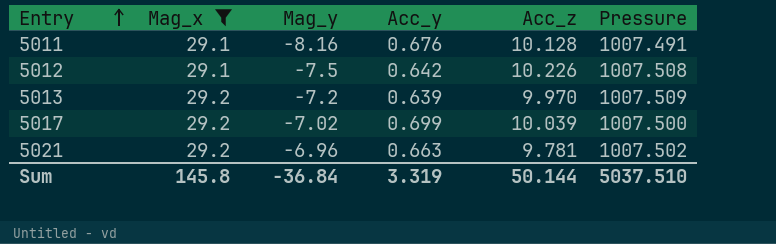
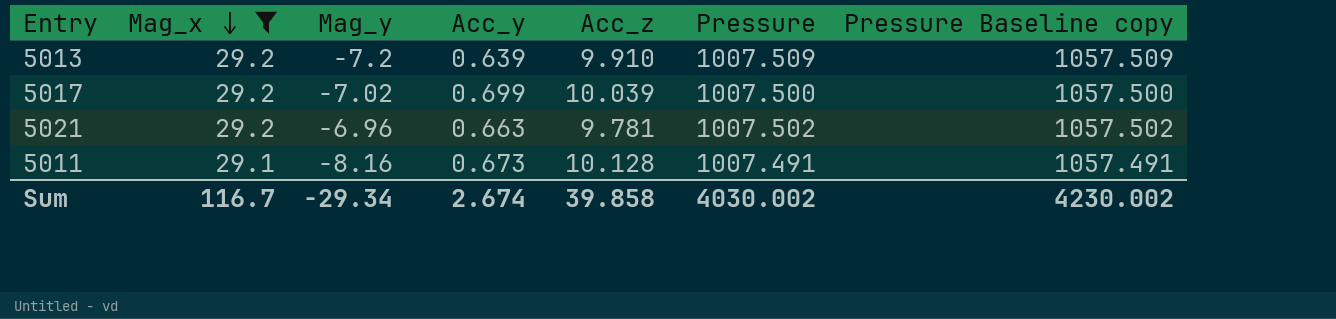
row order: Entry ascending -> Mag_x descending
column Pressure Baseline copy | formula: none -> [Pressure] + 50
row 5012: 29.1 | -7.5 | 0.642 | 10.226 | 1007.508 -> none
5013 | Acc_z: 9.970 -> 9.910
5011 | Acc_y: 0.676 -> 0.673
Sum | Mag_x: 145.8 -> 116.7
Sum | Mag_y: -36.84 -> -29.34
Sum | Acc_y: 3.319 -> 2.674
Sum | Acc_z: 50.144 -> 39.858
Sum | Pressure: 5037.510 -> 4030.002

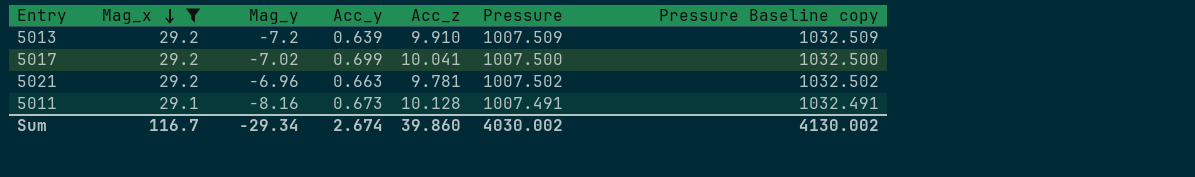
column Pressure Baseline copy | formula: [Pressure] + 50 -> [Pressure] + 25
5017 | Acc_z: 10.039 -> 10.041
Sum | Acc_z: 39.858 -> 39.860
Sum | Pressure Baseline copy: 4230.002 -> 4130.002

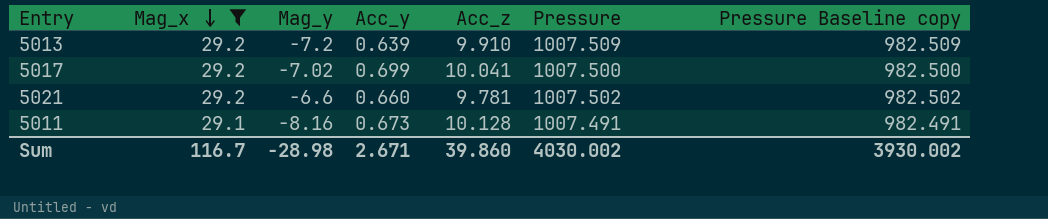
column Pressure Baseline copy | formula: [Pressure] + 25 -> [Pressure] - 25
5021 | Mag_y: -6.96 -> -6.6
5021 | Acc_y: 0.663 -> 0.660
Sum | Mag_y: -29.34 -> -28.98
Sum | Acc_y: 2.674 -> 2.671
Sum | Pressure Baseline copy: 4130.002 -> 3930.002

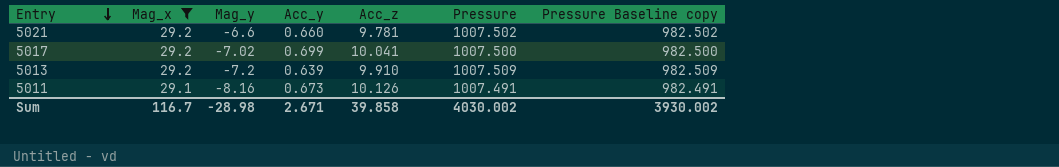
row order: Mag_x descending -> Entry descending
5011 | Acc_z: 10.128 -> 10.126
Sum | Acc_z: 39.860 -> 39.858

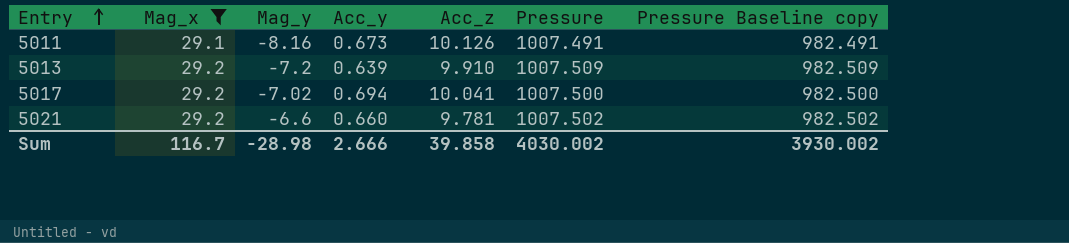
row order: Entry descending -> Entry ascending
5017 | Acc_y: 0.699 -> 0.694
Sum | Acc_y: 2.671 -> 2.666

